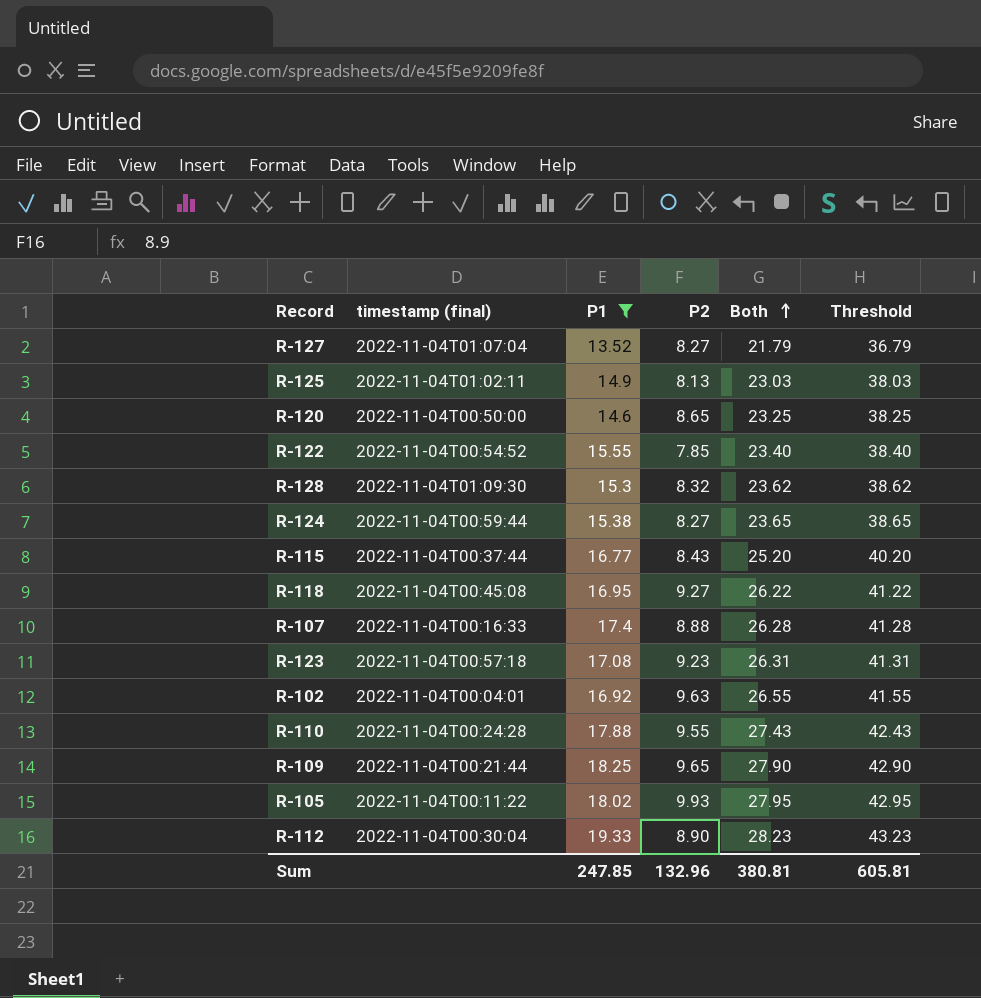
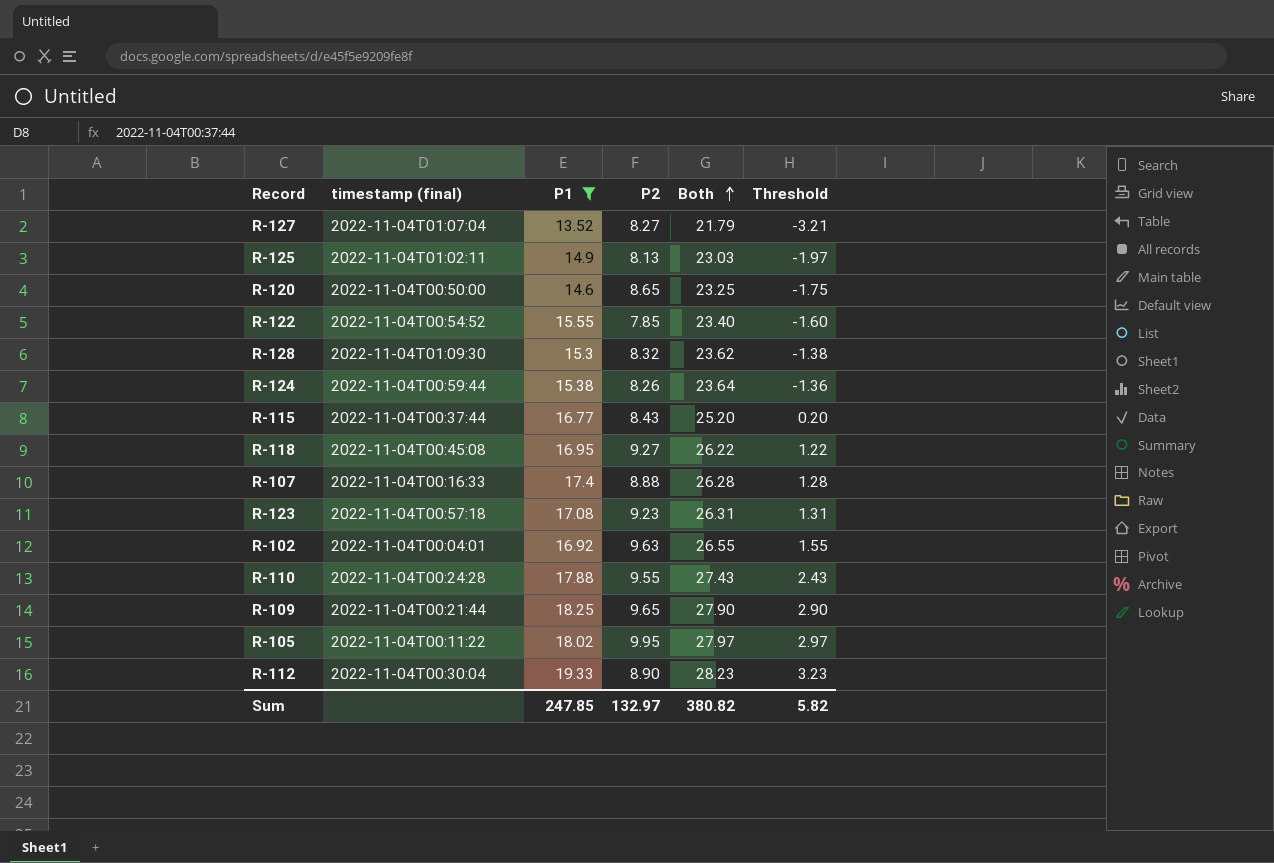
column Threshold | formula: [Both] + 15 -> [Both] - 25
R-124 | P2: 8.27 -> 8.26
R-124 | Both: 23.65 -> 23.64
R-105 | P2: 9.93 -> 9.95
R-105 | Both: 27.95 -> 27.97
Sum | P2: 132.96 -> 132.97
Sum | Both: 380.81 -> 380.82
Sum | Threshold: 605.81 -> 5.82

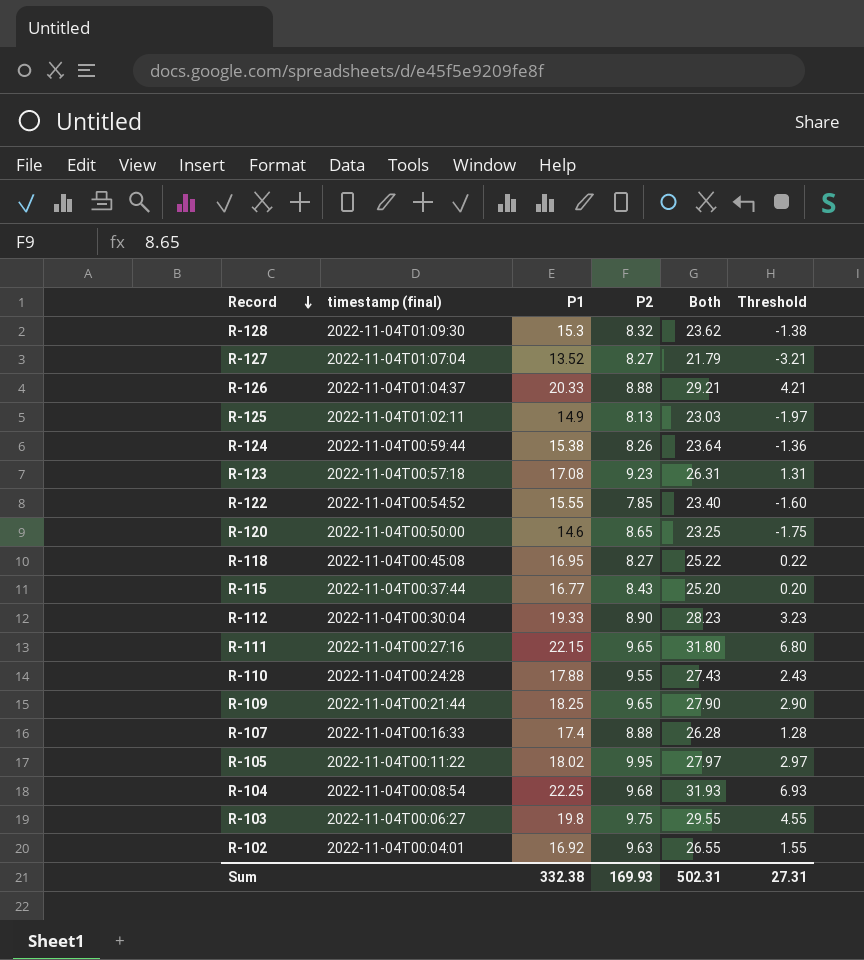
filter: P1 <= 19.33 -> none
row order: Both ascending -> Record descending
R-118 | P2: 9.27 -> 8.27
R-118 | Both: 26.22 -> 25.22
R-118 | Threshold: 1.22 -> 0.22
Sum | P1: 247.85 -> 332.38
Sum | P2: 132.97 -> 169.93
Sum | Both: 380.82 -> 502.31
Sum | Threshold: 5.82 -> 27.31

